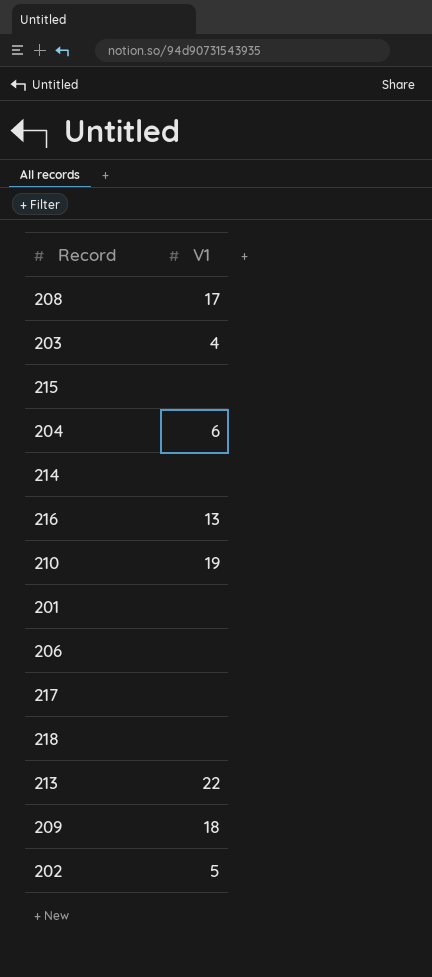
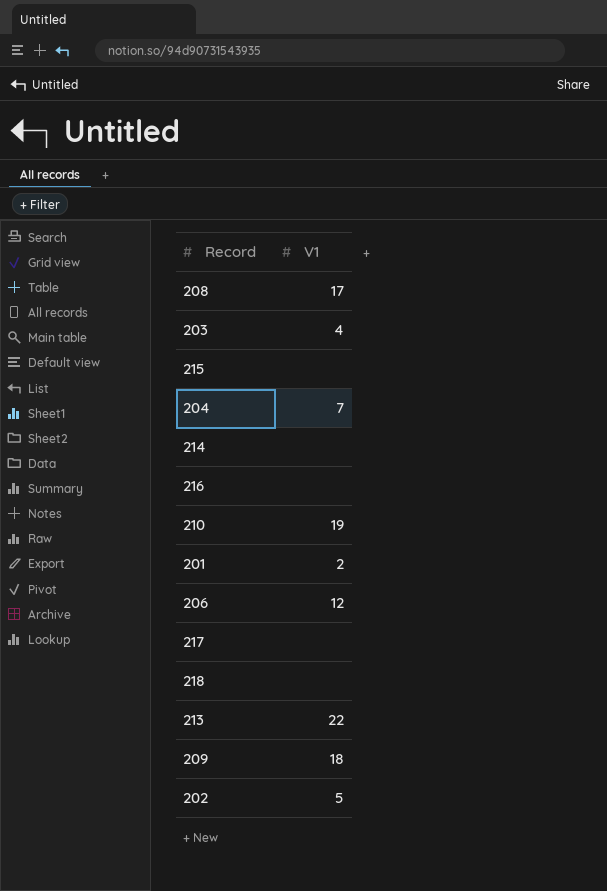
204 | V1: 6 -> 7
216 | V1: 13 -> none
201 | V1: none -> 2
206 | V1: none -> 12

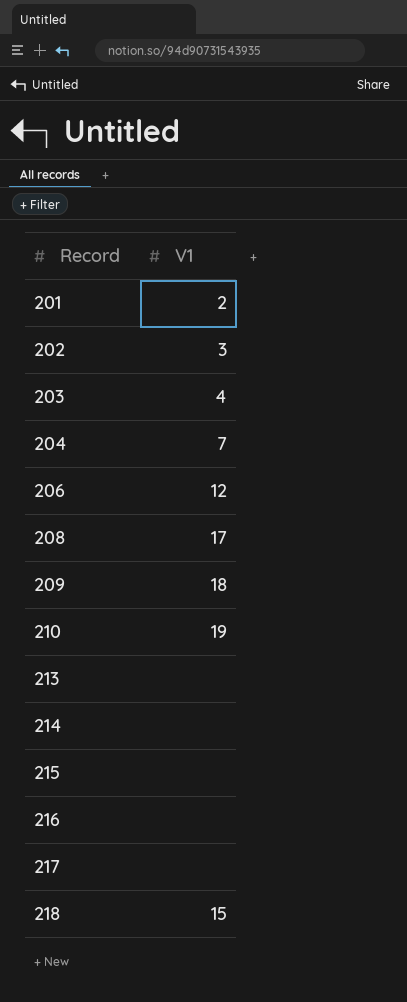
row order: none -> Record ascending
202 | V1: 5 -> 3
213 | V1: 22 -> none
218 | V1: none -> 15

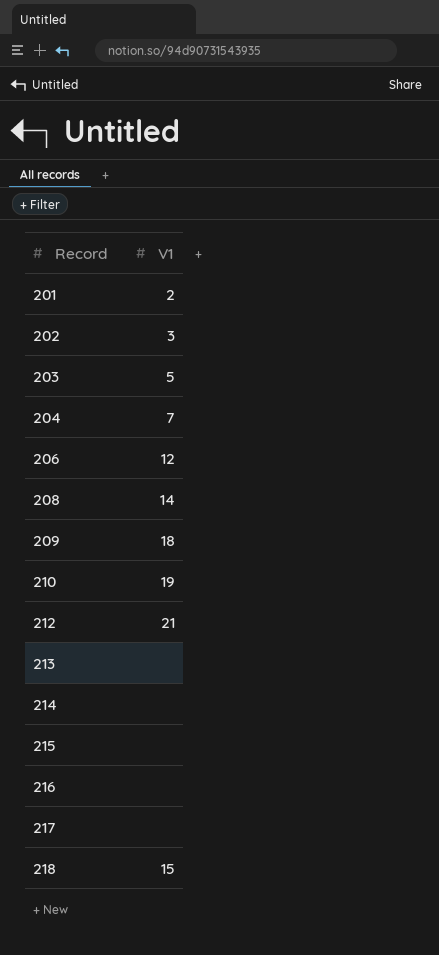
203 | V1: 4 -> 5
208 | V1: 17 -> 14
row 212: none -> 21

